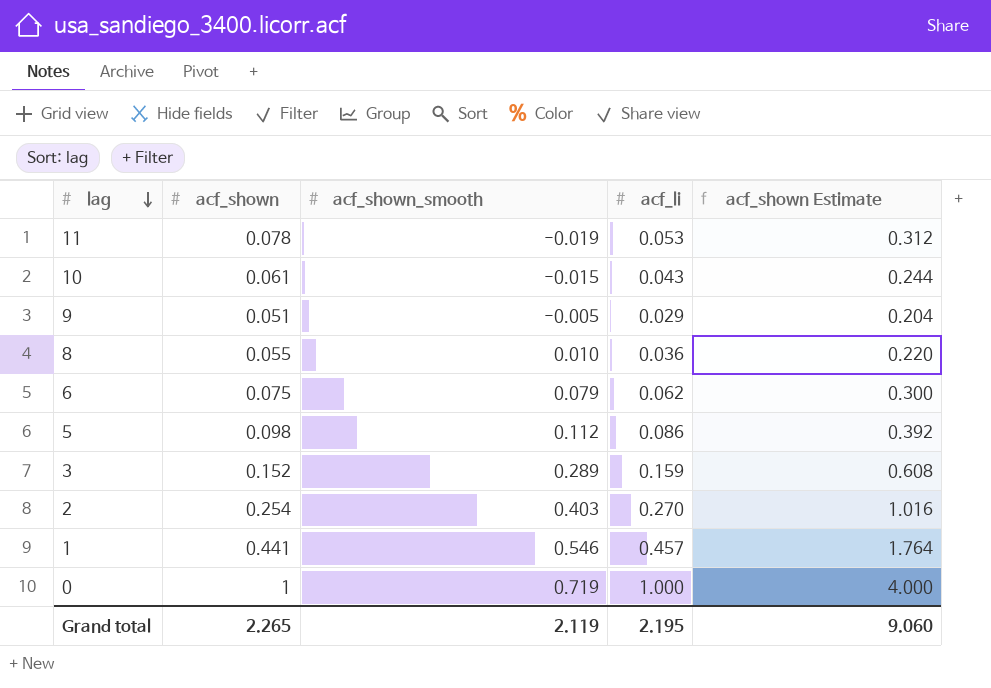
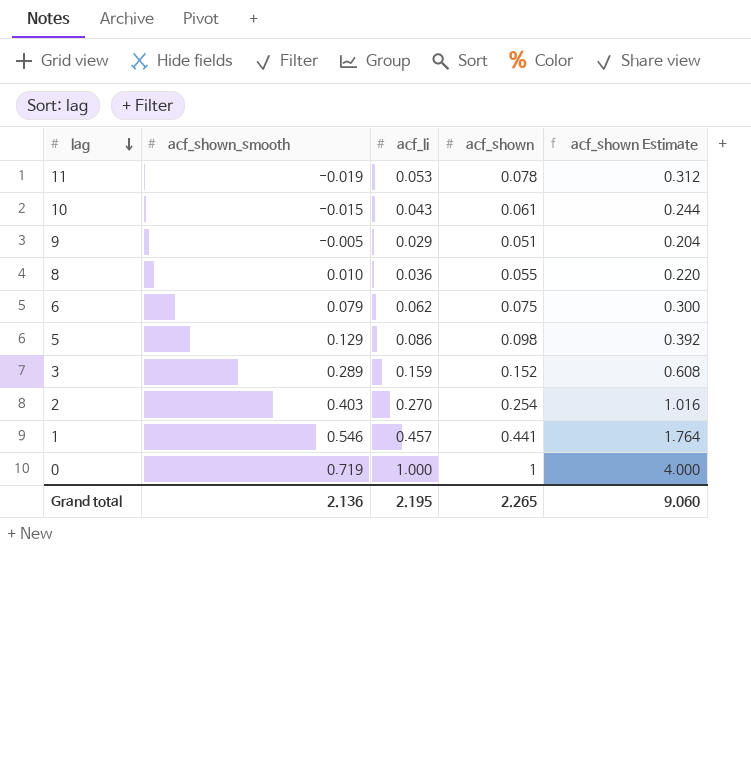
column acf_shown | position: 2 -> 4
5 | acf_shown_smooth: 0.112 -> 0.129
Grand total | acf_shown_smooth: 2.119 -> 2.136

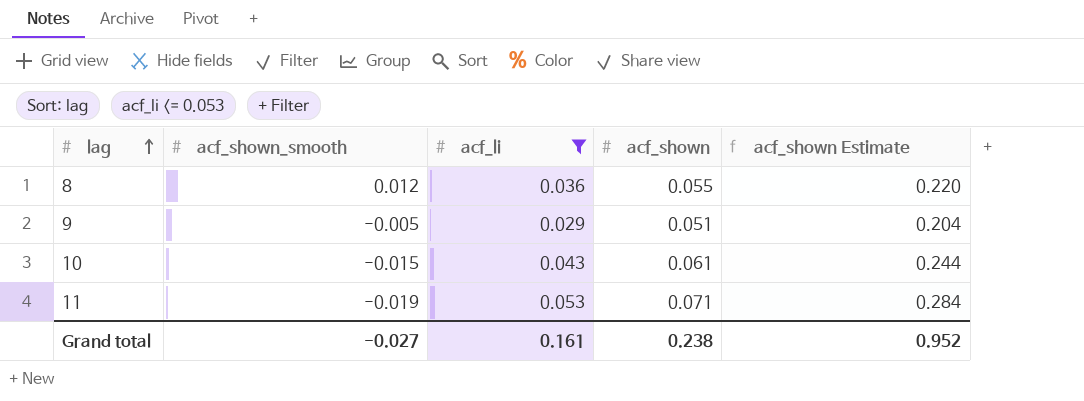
filter: none -> acf_li <= 0.053
row order: lag descending -> lag ascending
8 | acf_shown_smooth: 0.010 -> 0.012
11 | acf_shown: 0.078 -> 0.071
11 | acf_shown Estimate: 0.312 -> 0.284
Grand total | acf_shown_smooth: 2.136 -> -0.027
Grand total | acf_li: 2.195 -> 0.161
Grand total | acf_shown: 2.265 -> 0.238
Grand total | acf_shown Estimate: 9.060 -> 0.952

